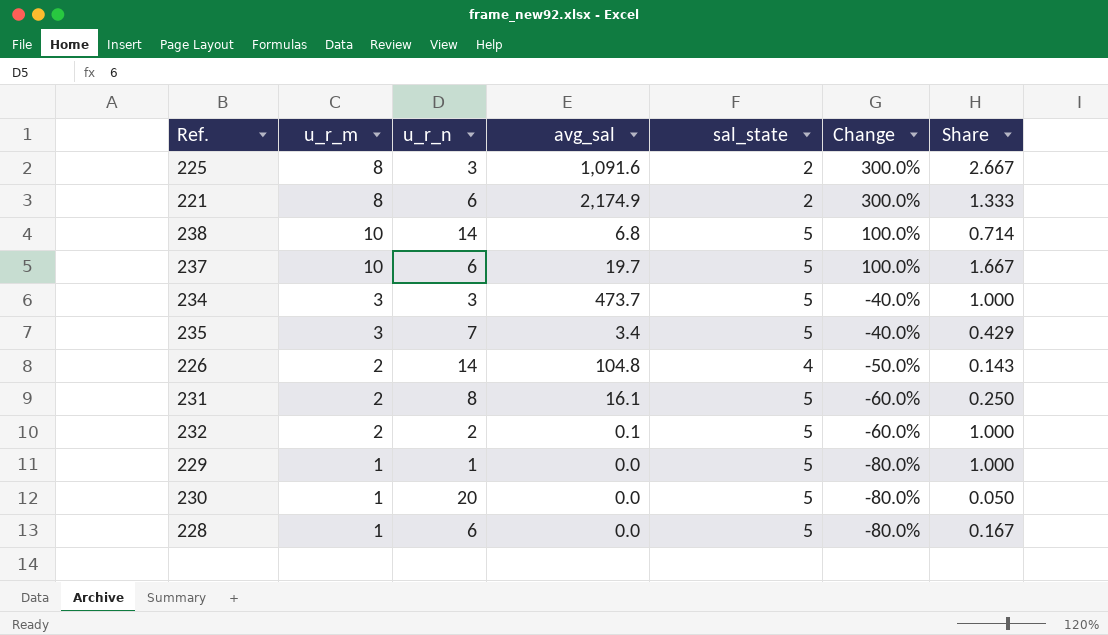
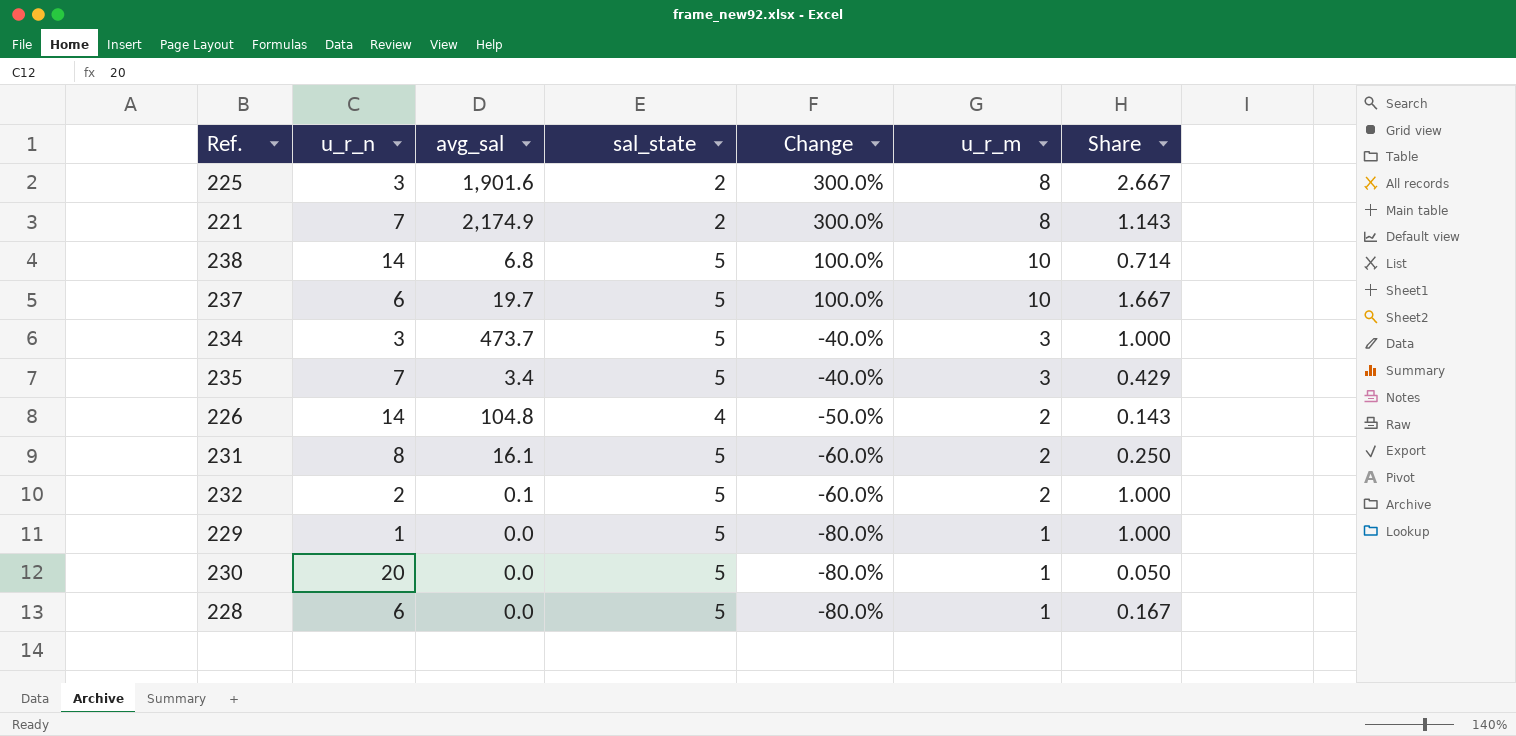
column u_r_m | position: 2 -> 6
225 | avg_sal: 1,091.6 -> 1,901.6
221 | u_r_n: 6 -> 7
221 | Share: 1.333 -> 1.143

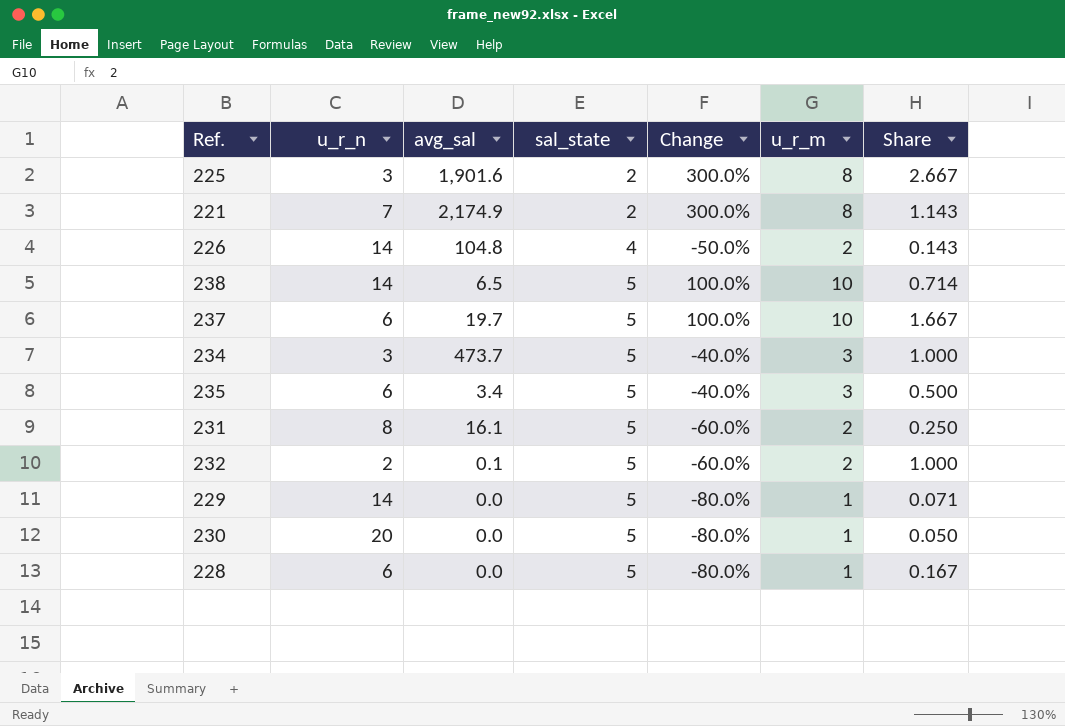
row order: Change descending -> sal_state ascending
238 | avg_sal: 6.8 -> 6.5
235 | u_r_n: 7 -> 6
235 | Share: 0.429 -> 0.500
229 | u_r_n: 1 -> 14
229 | Share: 1.000 -> 0.071

